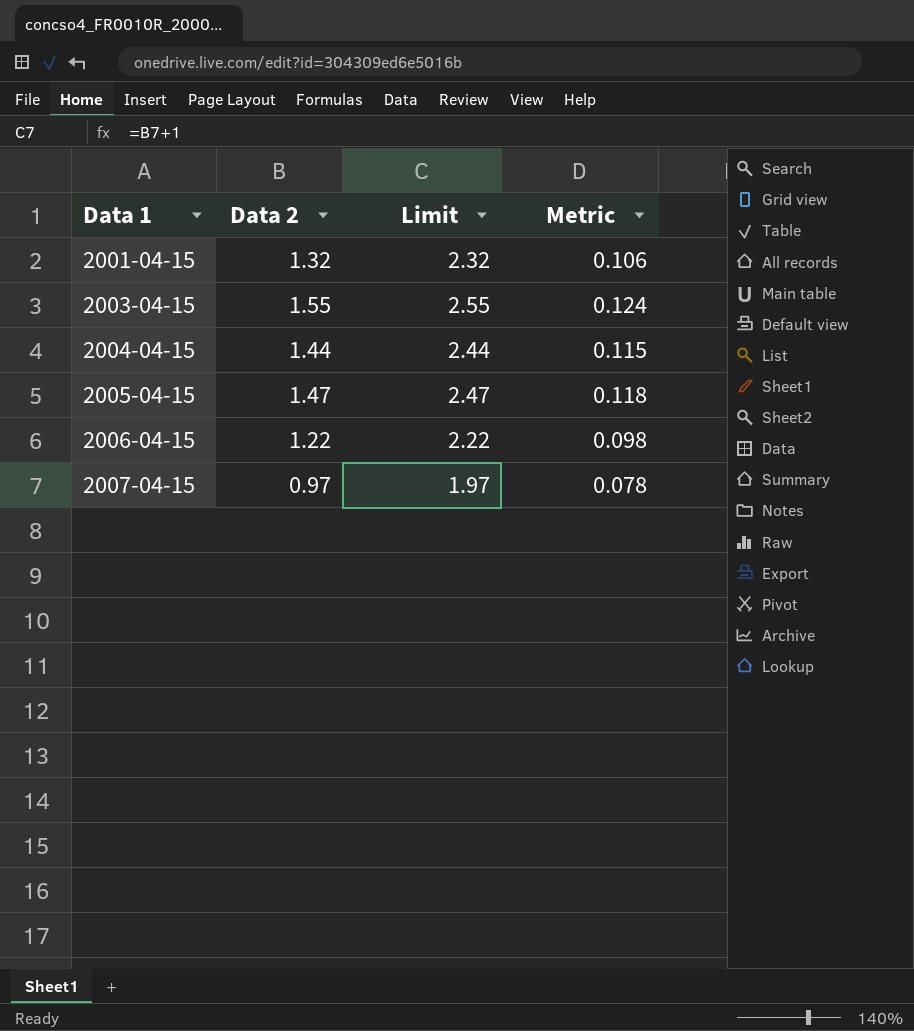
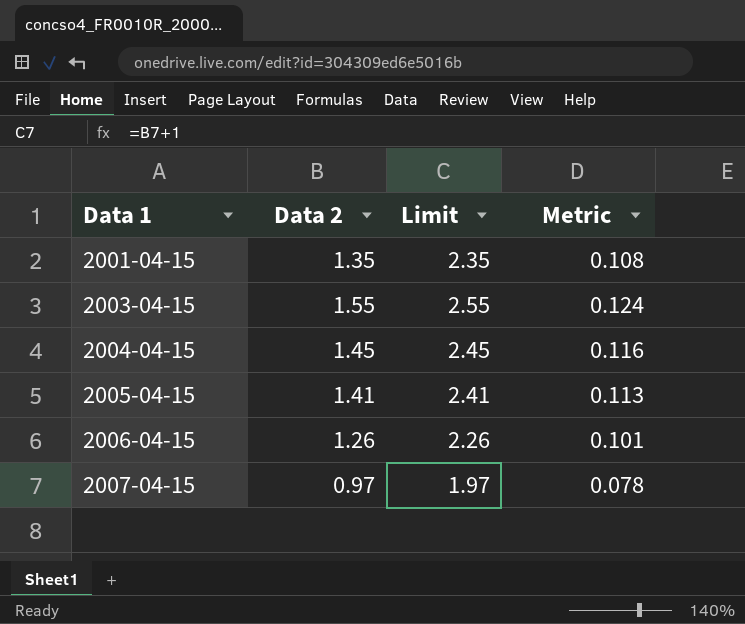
2001-04-15 | Data 2: 1.32 -> 1.35
2001-04-15 | Limit: 2.32 -> 2.35
2001-04-15 | Metric: 0.106 -> 0.108
2004-04-15 | Data 2: 1.44 -> 1.45
2004-04-15 | Limit: 2.44 -> 2.45
2004-04-15 | Metric: 0.115 -> 0.116
2005-04-15 | Data 2: 1.47 -> 1.41
2005-04-15 | Limit: 2.47 -> 2.41
2005-04-15 | Metric: 0.118 -> 0.113
2006-04-15 | Data 2: 1.22 -> 1.26
2006-04-15 | Limit: 2.22 -> 2.26
2006-04-15 | Metric: 0.098 -> 0.101

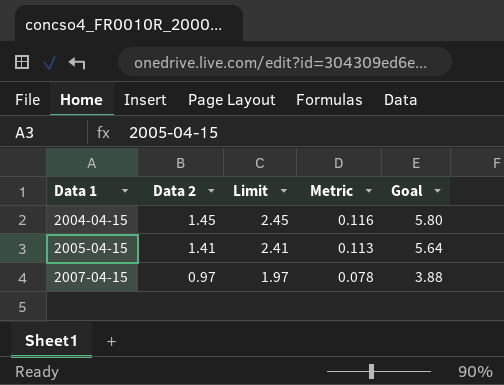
column Goal | formula: none -> [Data 2] * 4
row 2001-04-15: 1.35 | 2.35 | 0.108 -> none
row 2003-04-15: 1.55 | 2.55 | 0.124 -> none
row 2006-04-15: 1.26 | 2.26 | 0.101 -> none

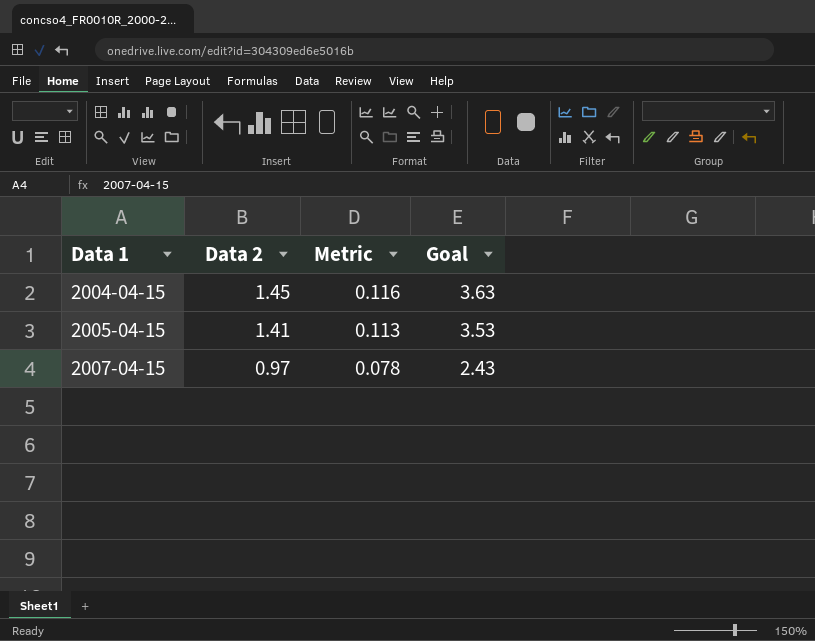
column Limit | formula: [Data 2] + 1 -> none
column Goal | formula: [Data 2] * 4 -> [Data 2] * 2.5

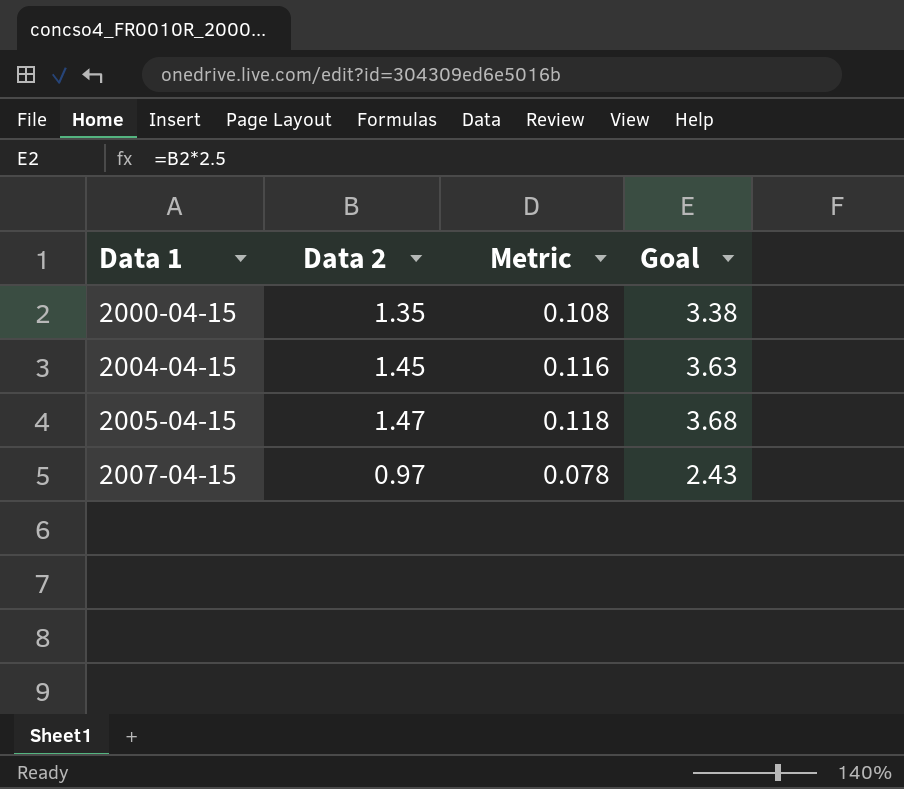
row 2000-04-15: none -> 1.35 | 0.108 | 3.38
2005-04-15 | Data 2: 1.41 -> 1.47
2005-04-15 | Metric: 0.113 -> 0.118
2005-04-15 | Goal: 3.53 -> 3.68

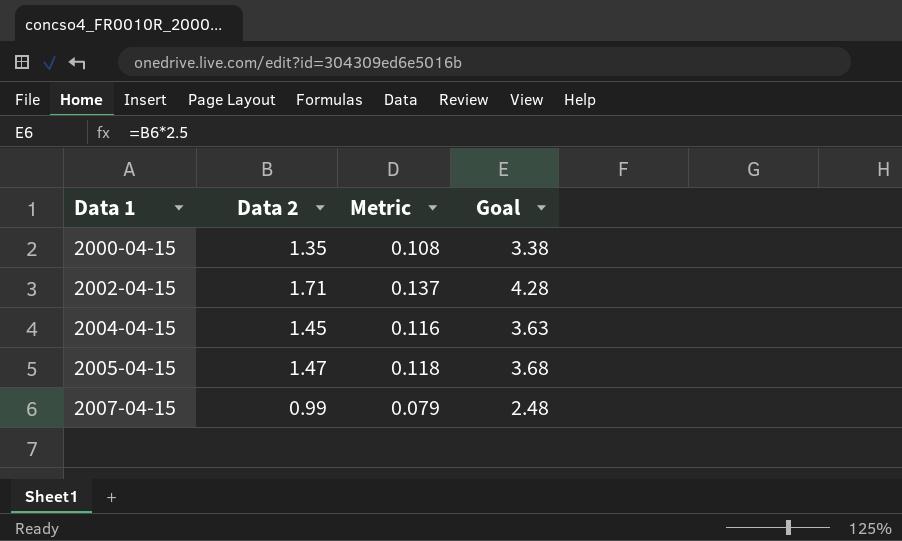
row 2002-04-15: none -> 1.71 | 0.137 | 4.28
2007-04-15 | Data 2: 0.97 -> 0.99
2007-04-15 | Metric: 0.078 -> 0.079
2007-04-15 | Goal: 2.43 -> 2.48

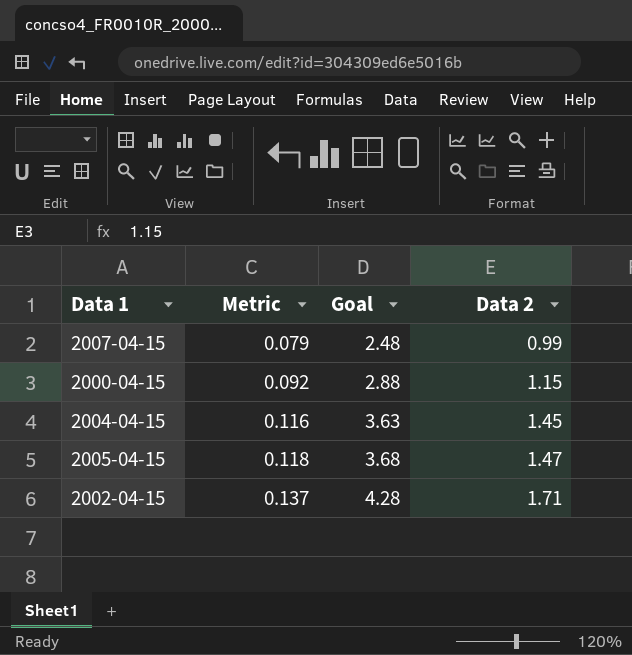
row order: Data 1 ascending -> Metric ascending
column Data 2 | position: 2 -> 4
2000-04-15 | Metric: 0.108 -> 0.092
2000-04-15 | Goal: 3.38 -> 2.88
2000-04-15 | Data 2: 1.35 -> 1.15

